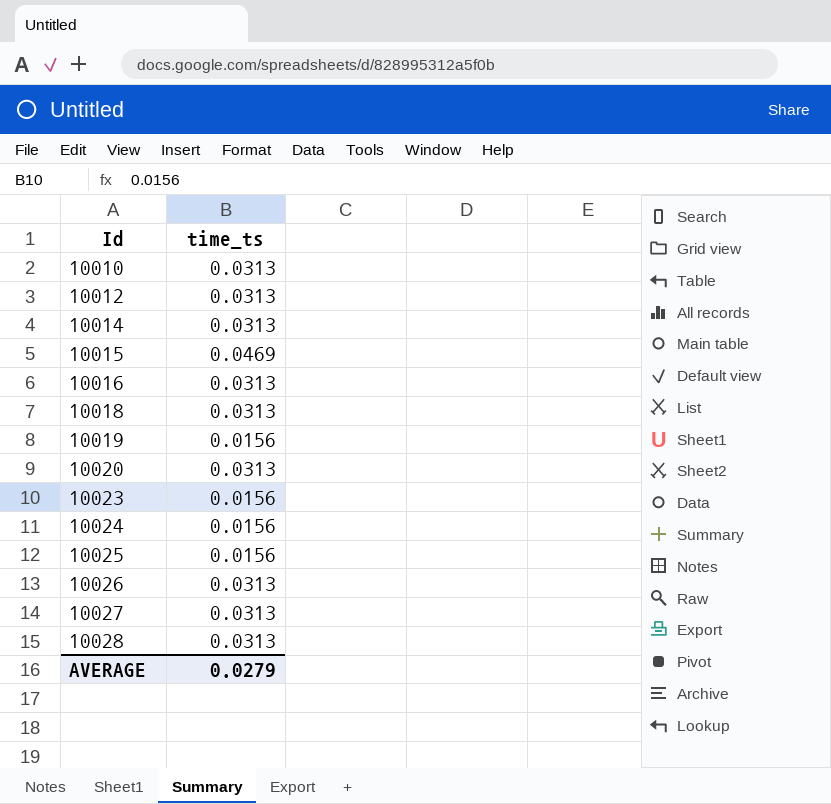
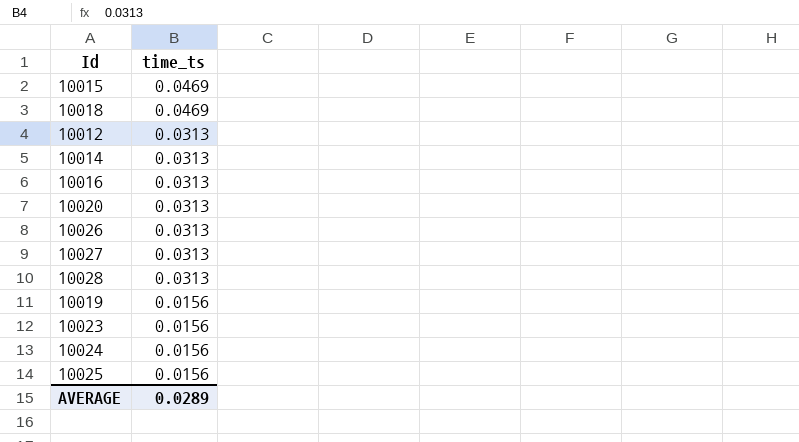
row order: Id ascending -> time_ts descending
row 10010: 0.0313 -> none
10018 | time_ts: 0.0313 -> 0.0469
AVERAGE | time_ts: 0.0279 -> 0.0289

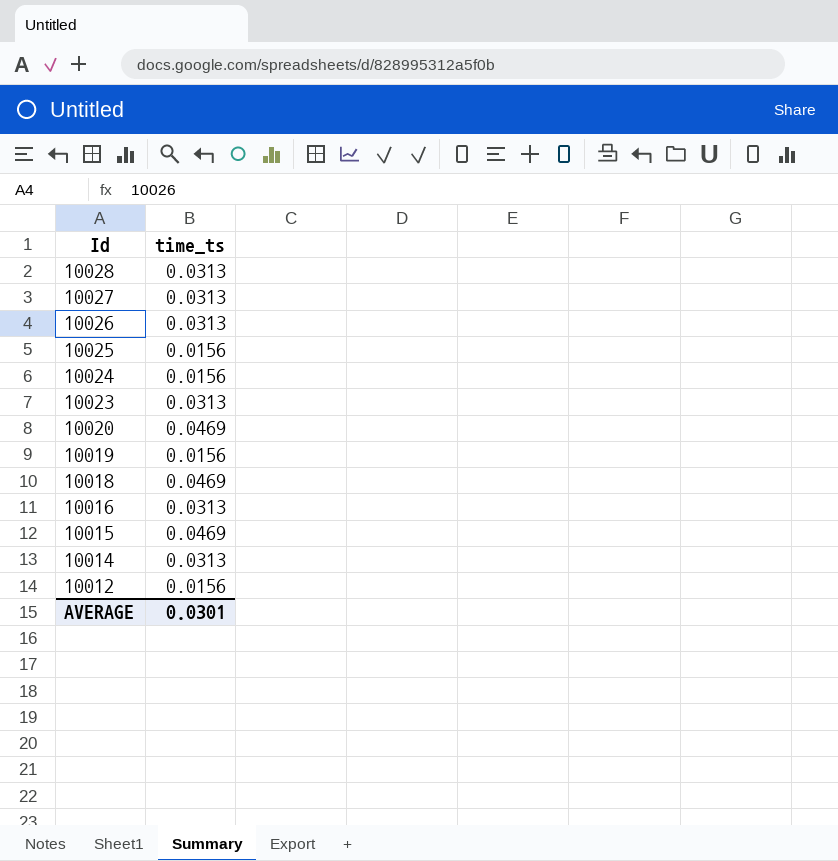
row order: time_ts descending -> Id descending
10023 | time_ts: 0.0156 -> 0.0313
10020 | time_ts: 0.0313 -> 0.0469
10012 | time_ts: 0.0313 -> 0.0156
AVERAGE | time_ts: 0.0289 -> 0.0301

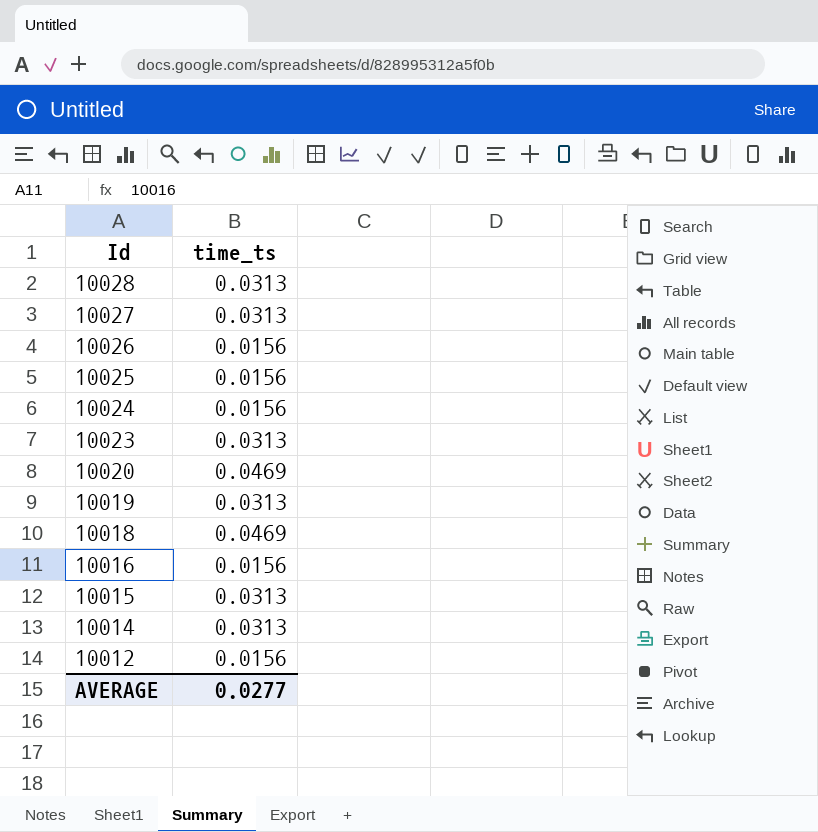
10026 | time_ts: 0.0313 -> 0.0156
10019 | time_ts: 0.0156 -> 0.0313
10016 | time_ts: 0.0313 -> 0.0156
10015 | time_ts: 0.0469 -> 0.0313
AVERAGE | time_ts: 0.0301 -> 0.0277

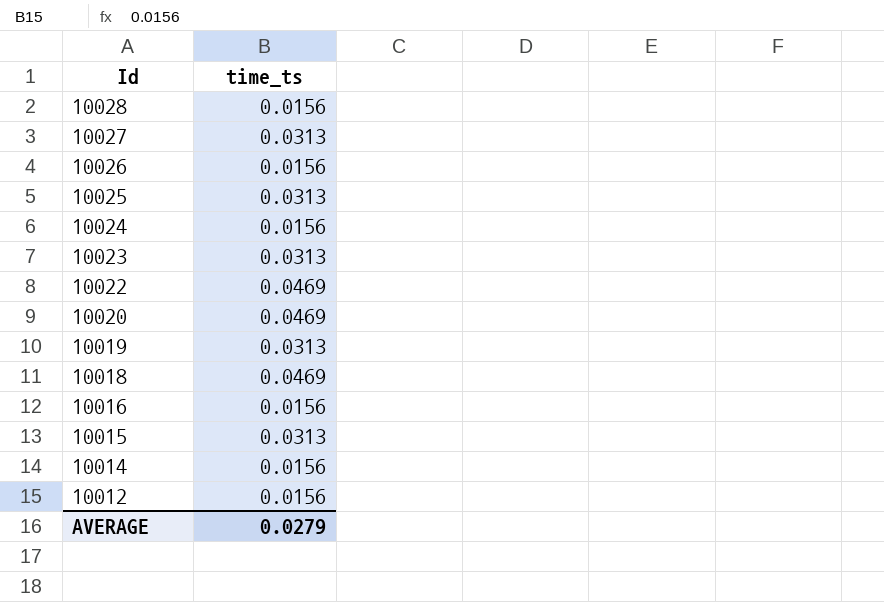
10028 | time_ts: 0.0313 -> 0.0156
10025 | time_ts: 0.0156 -> 0.0313
row 10022: none -> 0.0469
10014 | time_ts: 0.0313 -> 0.0156
AVERAGE | time_ts: 0.0277 -> 0.0279

